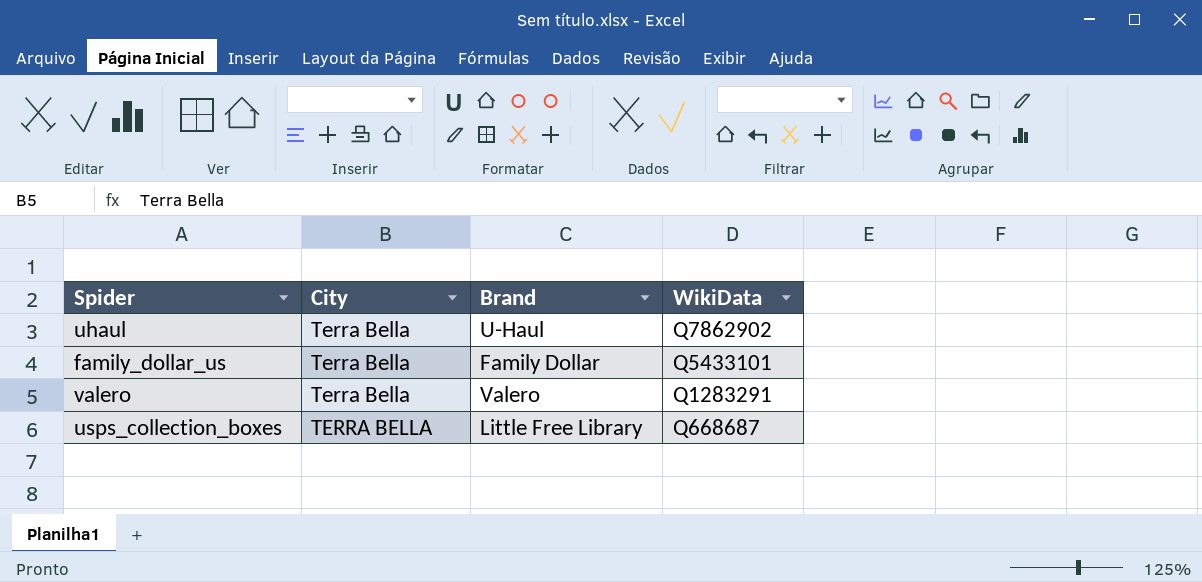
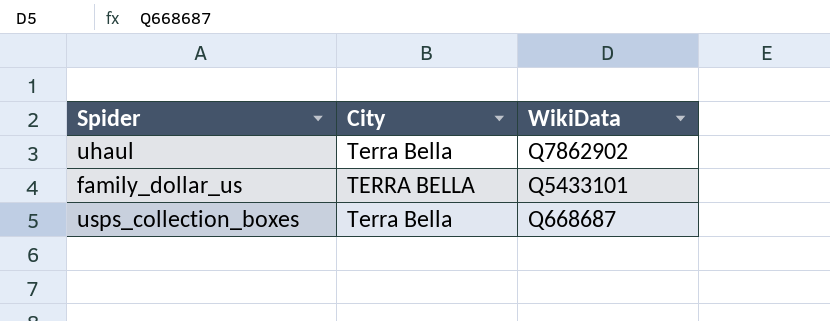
column Brand | position: 3 -> none
row valero: Terra Bella | Valero | Q1283291 -> none
family_dollar_us | City: Terra Bella -> TERRA BELLA
usps_collection_boxes | City: TERRA BELLA -> Terra Bella

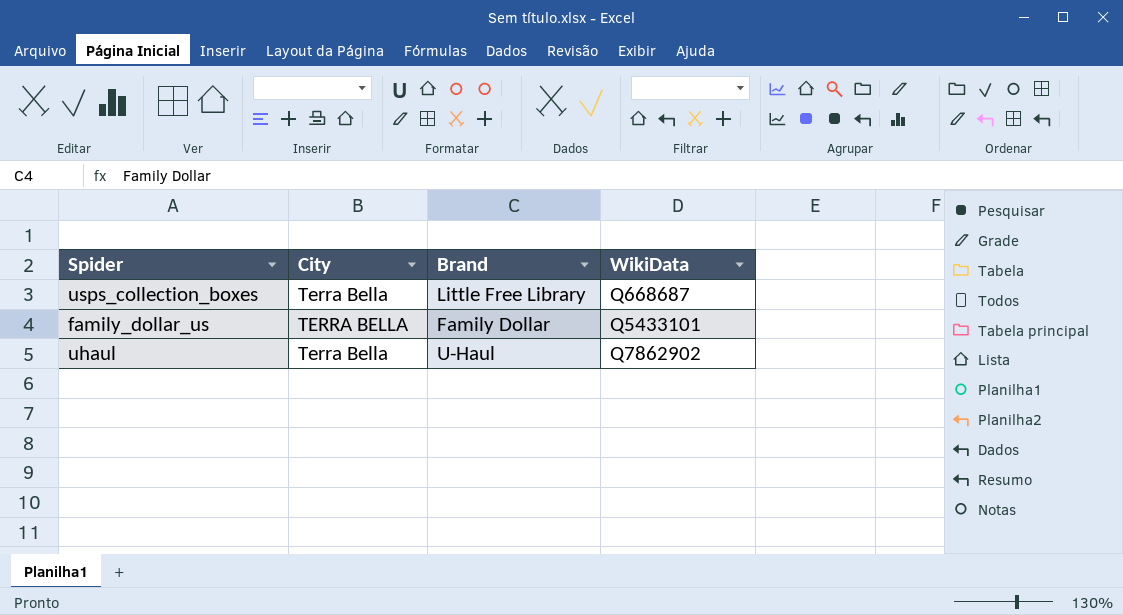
row order: WikiData descending -> WikiData ascending
column Brand | position: none -> 3

